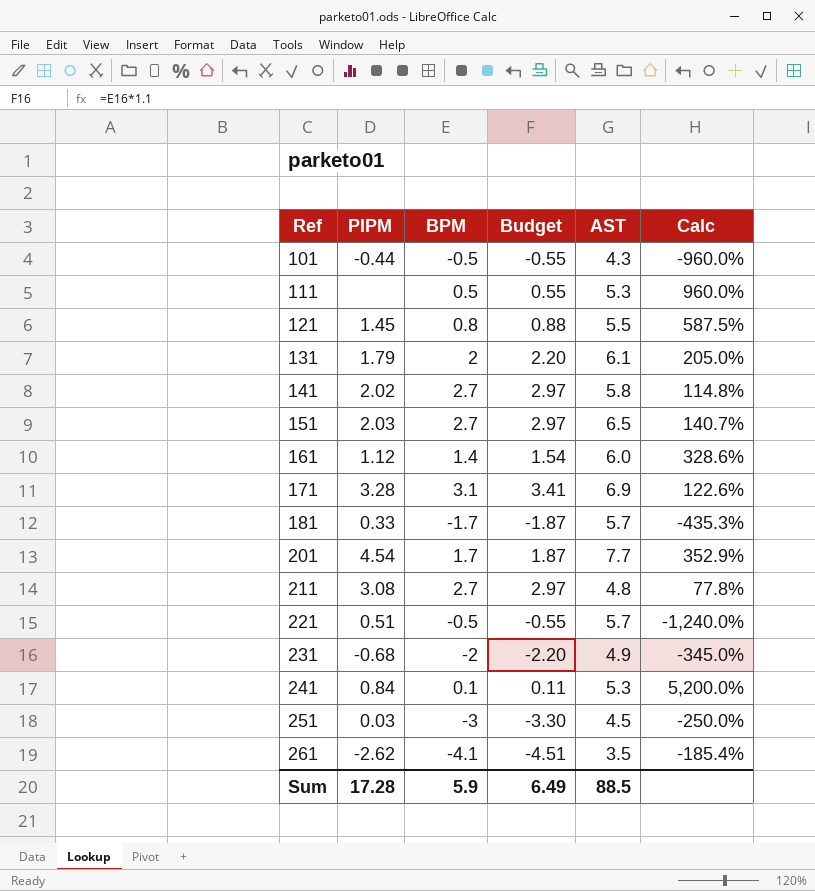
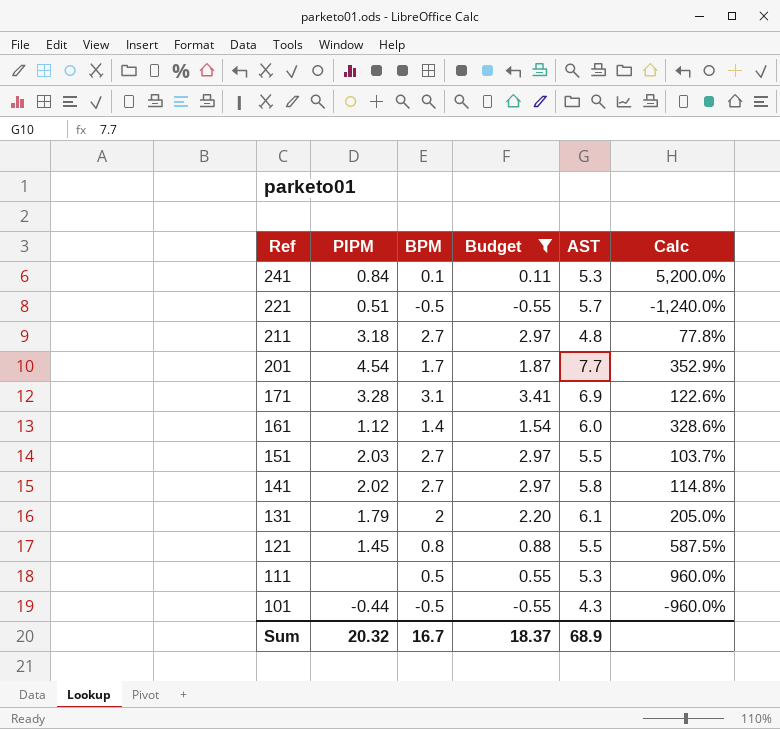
filter: none -> Budget >= -0.55
row order: Ref ascending -> Ref descending
211 | PIPM: 3.08 -> 3.18
151 | AST: 6.5 -> 5.5
151 | Calc: 140.7% -> 103.7%
Sum | PIPM: 17.28 -> 20.32
Sum | BPM: 5.9 -> 16.7
Sum | Budget: 6.49 -> 18.37
Sum | AST: 88.5 -> 68.9

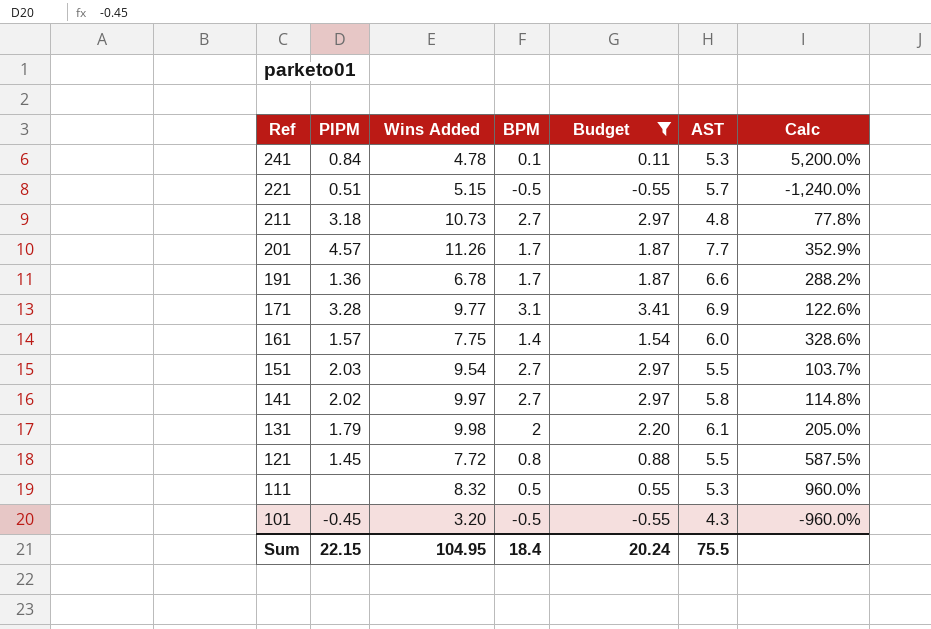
column Wins Added | position: none -> 3
201 | PIPM: 4.54 -> 4.57
row 191: none -> 1.36 | 6.78 | 1.7 | 1.87 | 6.6 | 288.2%
161 | PIPM: 1.12 -> 1.57
101 | PIPM: -0.44 -> -0.45
Sum | PIPM: 20.32 -> 22.15
Sum | BPM: 16.7 -> 18.4
Sum | Budget: 18.37 -> 20.24
Sum | AST: 68.9 -> 75.5

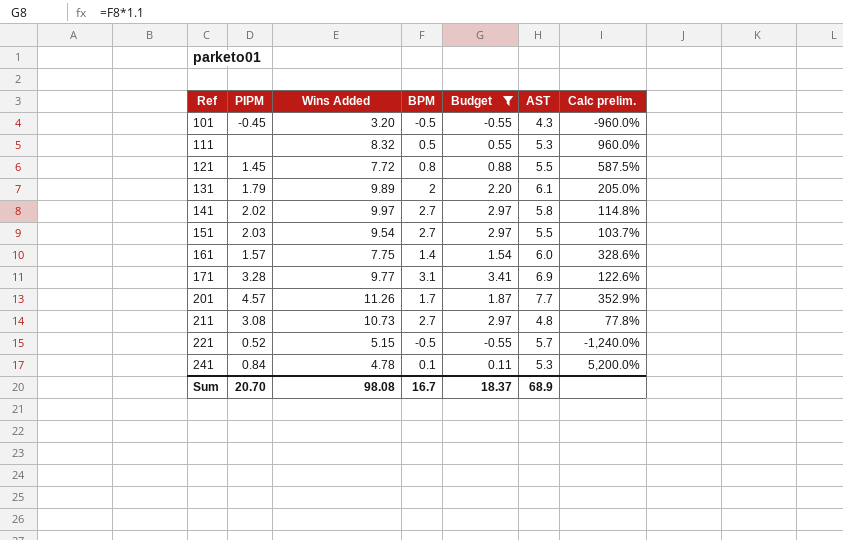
row order: Ref descending -> Ref ascending
column name: Calc -> Calc prelim.
row 191: 1.36 | 6.78 | 1.7 | 1.87 | 6.6 | 288.2% -> none
131 | Wins Added: 9.98 -> 9.89
211 | PIPM: 3.18 -> 3.08
221 | PIPM: 0.51 -> 0.52
Sum | PIPM: 22.15 -> 20.70
Sum | Wins Added: 104.95 -> 98.08
Sum | BPM: 18.4 -> 16.7
Sum | Budget: 20.24 -> 18.37
Sum | AST: 75.5 -> 68.9

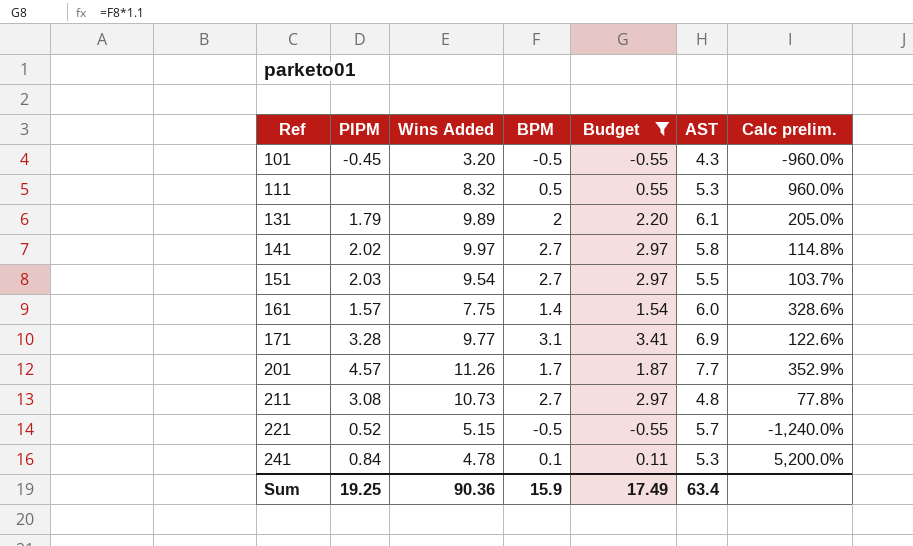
row 121: 1.45 | 7.72 | 0.8 | 0.88 | 5.5 | 587.5% -> none
Sum | PIPM: 20.70 -> 19.25
Sum | Wins Added: 98.08 -> 90.36
Sum | BPM: 16.7 -> 15.9
Sum | Budget: 18.37 -> 17.49
Sum | AST: 68.9 -> 63.4

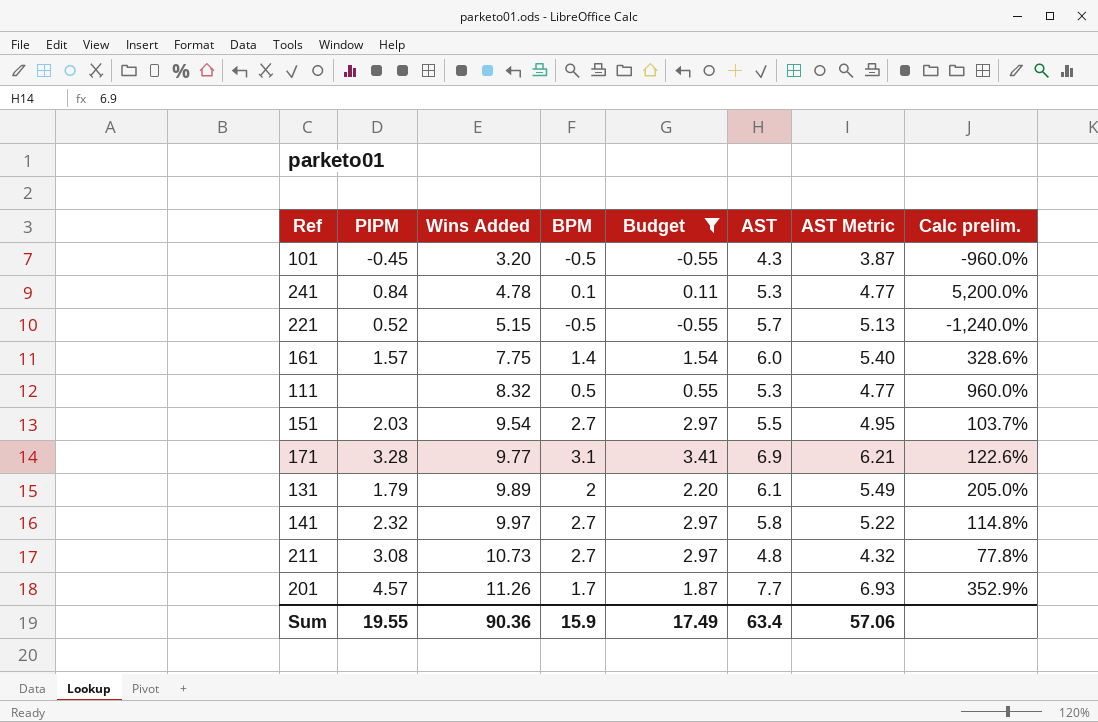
row order: Ref ascending -> Wins Added ascending
column AST Metric | formula: none -> [AST] * 0.9
141 | PIPM: 2.02 -> 2.32
Sum | PIPM: 19.25 -> 19.55

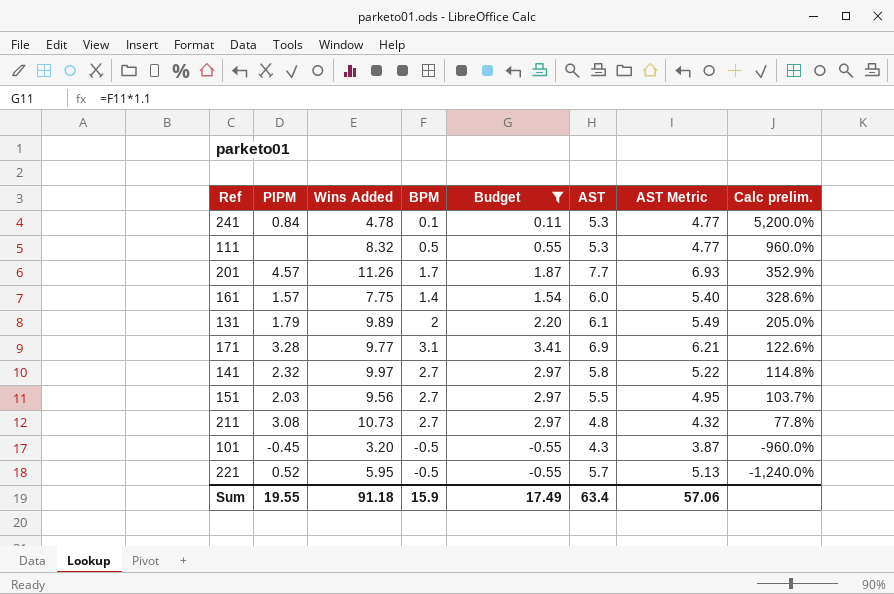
row order: Wins Added ascending -> Calc prelim. descending
151 | Wins Added: 9.54 -> 9.56
221 | Wins Added: 5.15 -> 5.95
Sum | Wins Added: 90.36 -> 91.18

